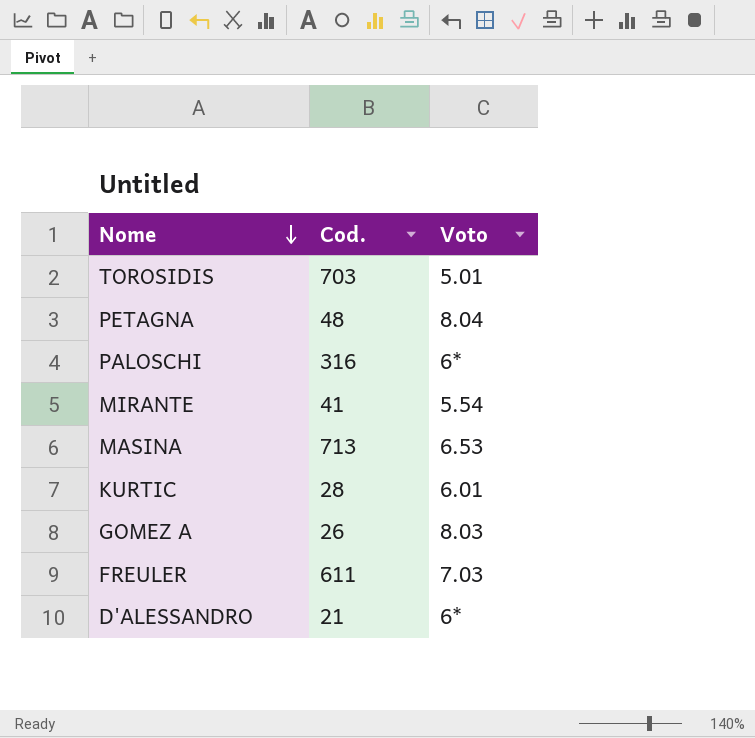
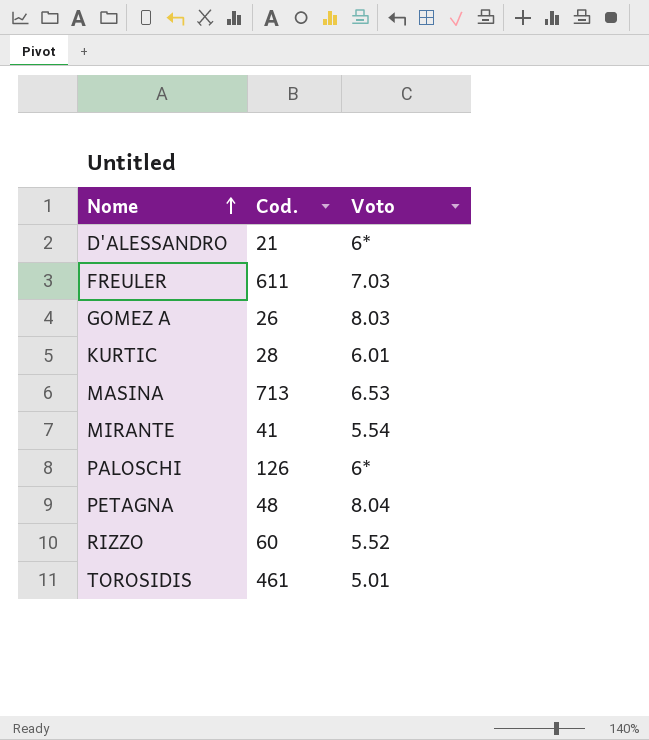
row order: Nome descending -> Nome ascending
PALOSCHI | Cod.: 316 -> 126
row RIZZO: none -> 60 | 5.52
TOROSIDIS | Cod.: 703 -> 461

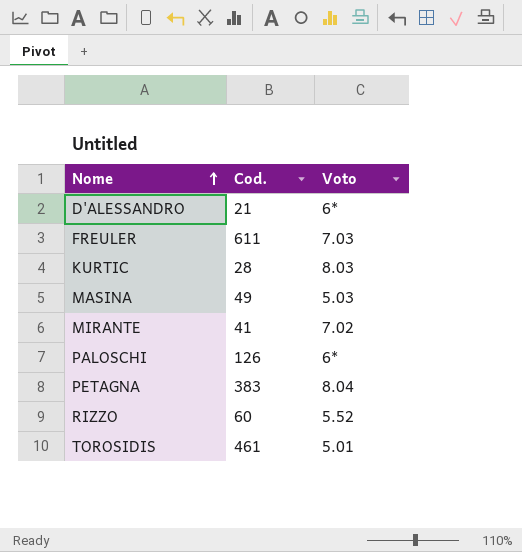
row GOMEZ A: 26 | 8.03 -> none
KURTIC | Voto: 6.01 -> 8.03
MASINA | Cod.: 713 -> 49
MASINA | Voto: 6.53 -> 5.03
MIRANTE | Voto: 5.54 -> 7.02
PETAGNA | Cod.: 48 -> 383

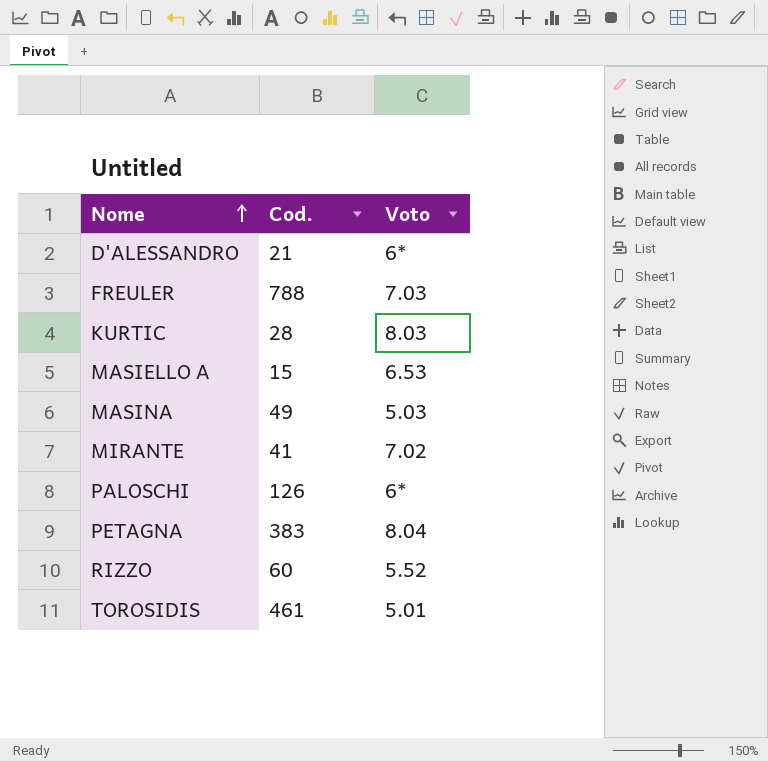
FREULER | Cod.: 611 -> 788
row MASIELLO A: none -> 15 | 6.53

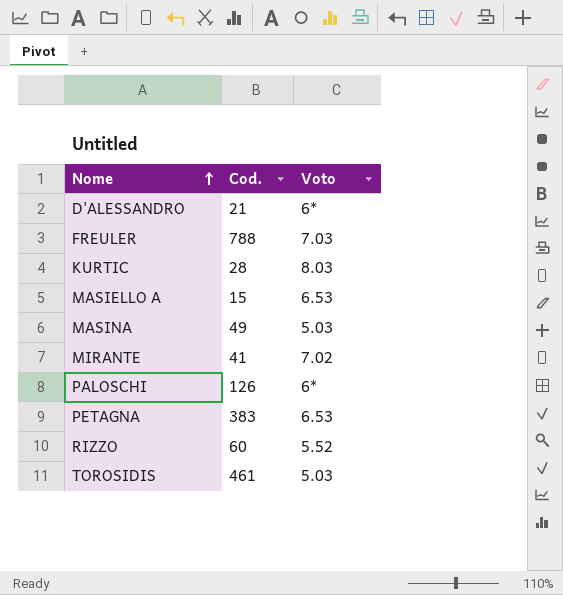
PETAGNA | Voto: 8.04 -> 6.53
TOROSIDIS | Voto: 5.01 -> 5.03

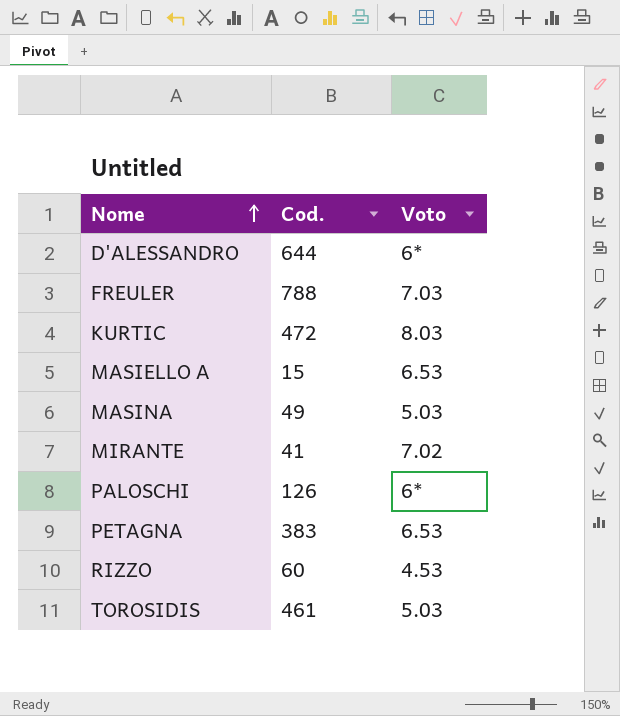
D'ALESSANDRO | Cod.: 21 -> 644
KURTIC | Cod.: 28 -> 472
RIZZO | Voto: 5.52 -> 4.53

